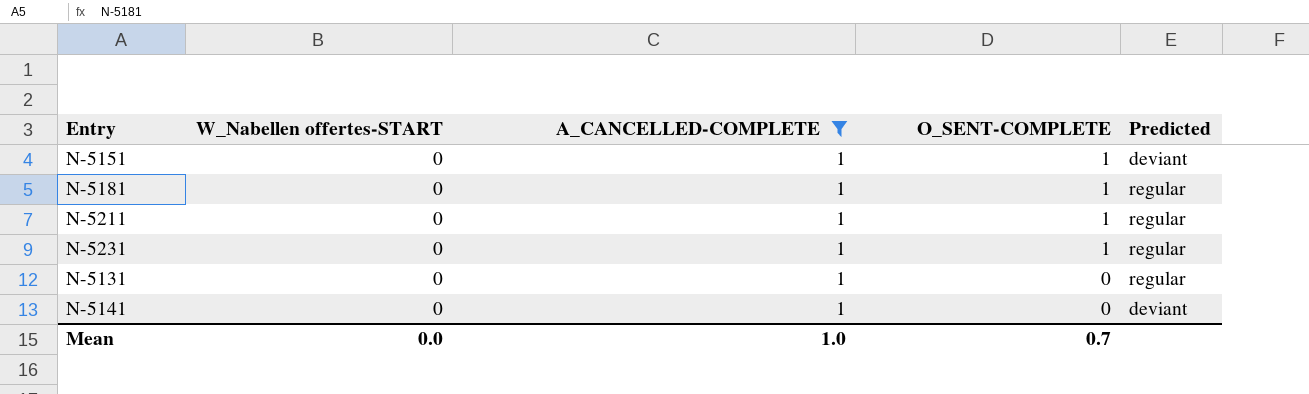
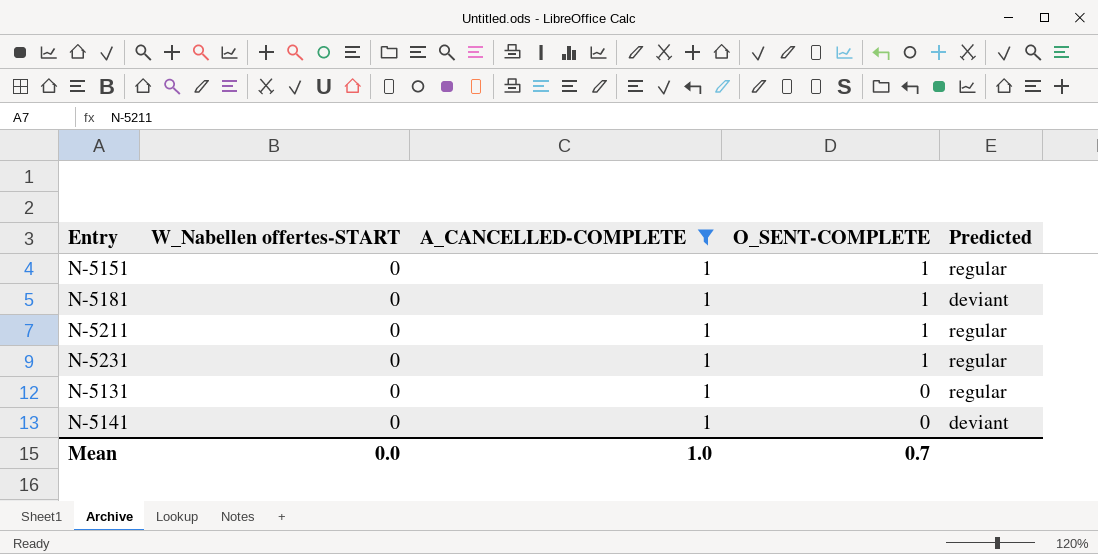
N-5151 | Predicted: deviant -> regular
N-5181 | Predicted: regular -> deviant

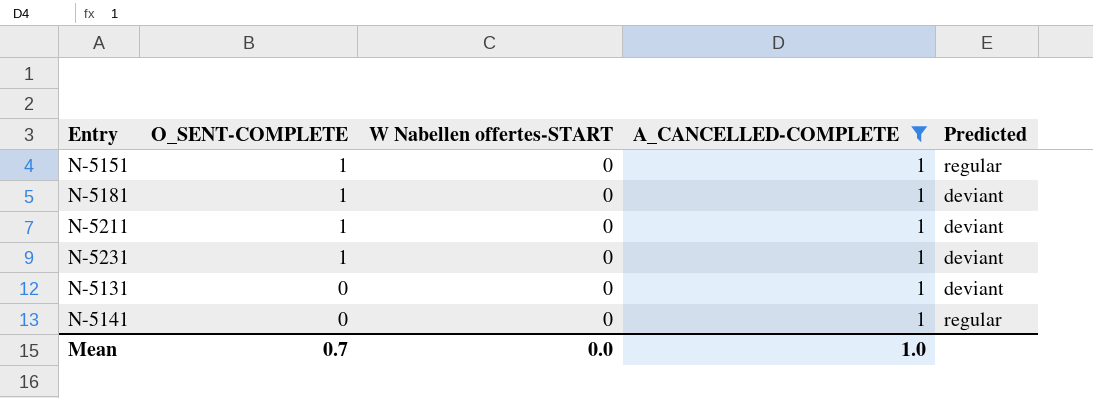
column O_SENT-COMPLETE | position: 4 -> 2
column name: W_Nabellen offertes-START -> W Nabellen offertes-START
N-5211 | Predicted: regular -> deviant
N-5231 | Predicted: regular -> deviant
N-5131 | Predicted: regular -> deviant
N-5141 | Predicted: deviant -> regular

